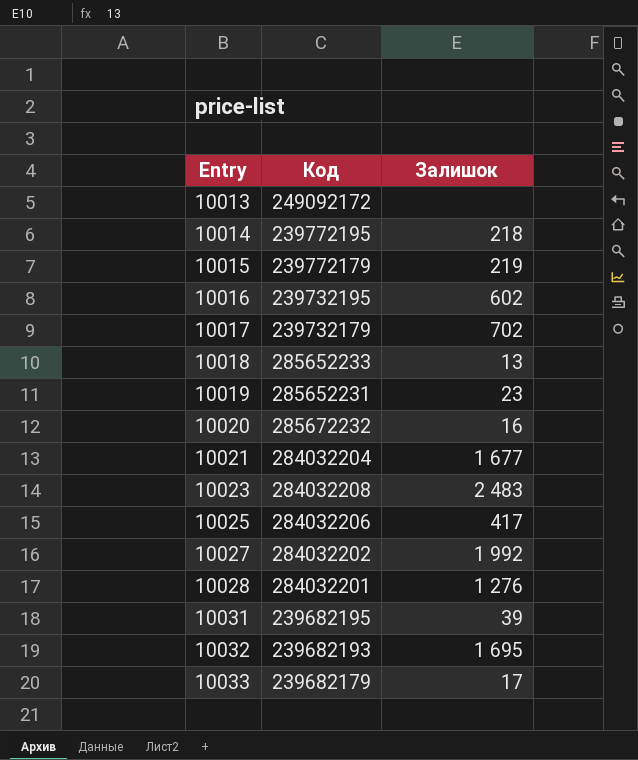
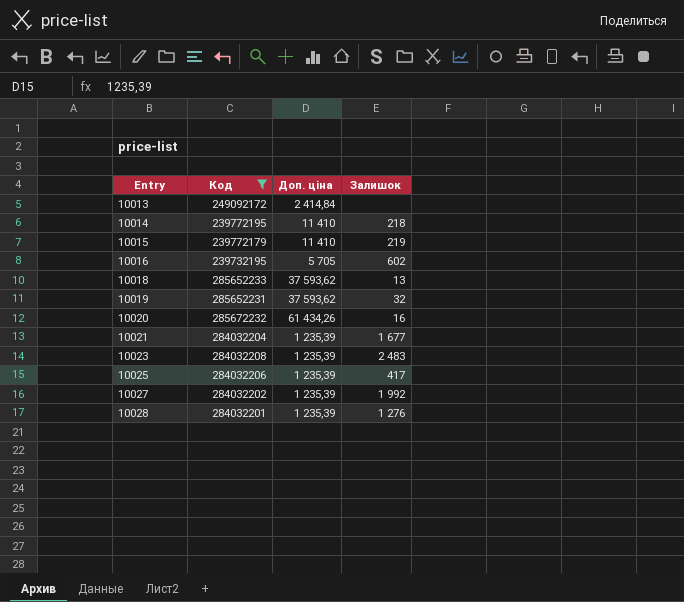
filter: none -> Код >= 239732195
column Доп. ціна | position: none -> 3
10019 | Залишок: 23 -> 32

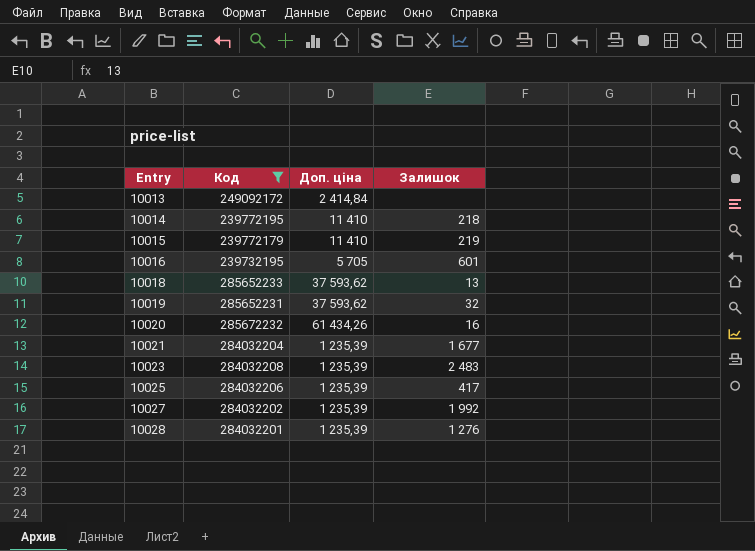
10016 | Залишок: 602 -> 601

